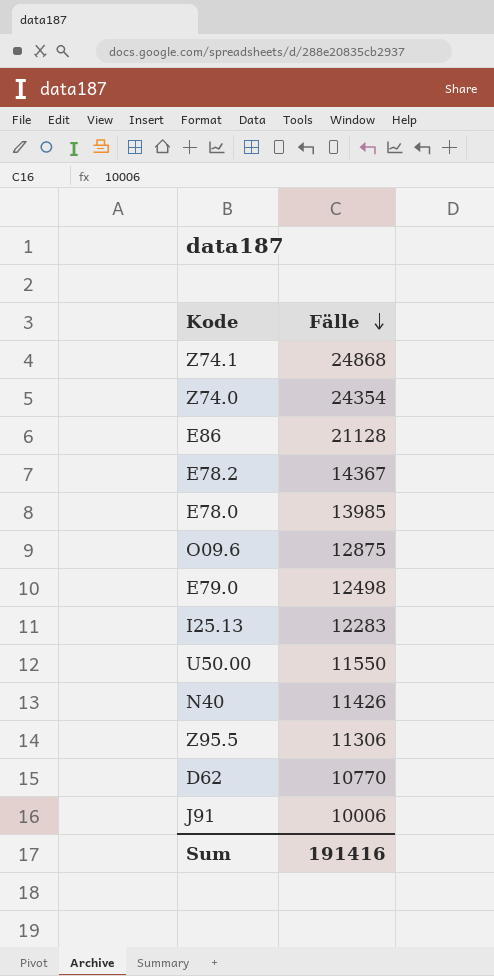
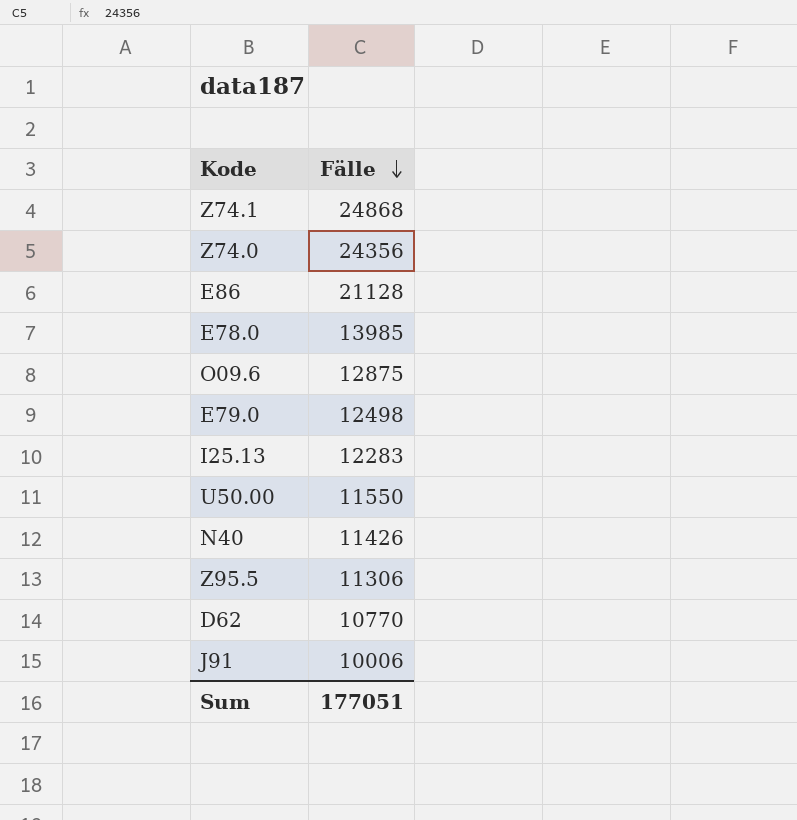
row E78.2: 14367 -> none
Z74.0 | Fälle: 24354 -> 24356
Sum | Fälle: 191416 -> 177051

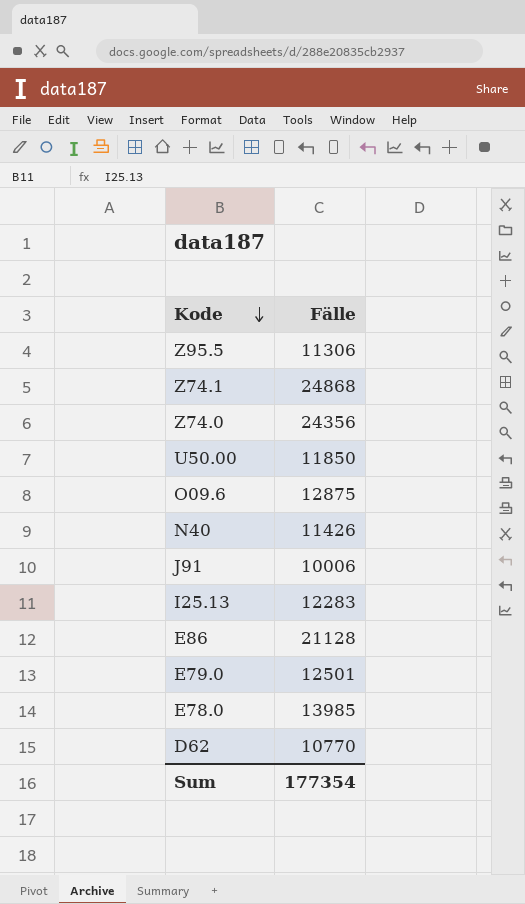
row order: Fälle descending -> Kode descending
U50.00 | Fälle: 11550 -> 11850
E79.0 | Fälle: 12498 -> 12501
Sum | Fälle: 177051 -> 177354

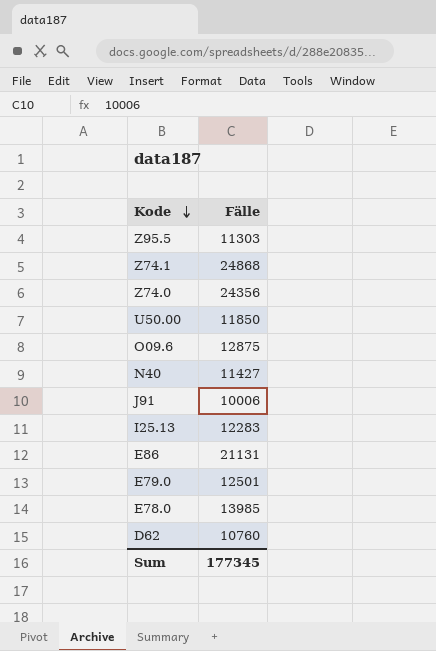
Z95.5 | Fälle: 11306 -> 11303
N40 | Fälle: 11426 -> 11427
E86 | Fälle: 21128 -> 21131
D62 | Fälle: 10770 -> 10760
Sum | Fälle: 177354 -> 177345

